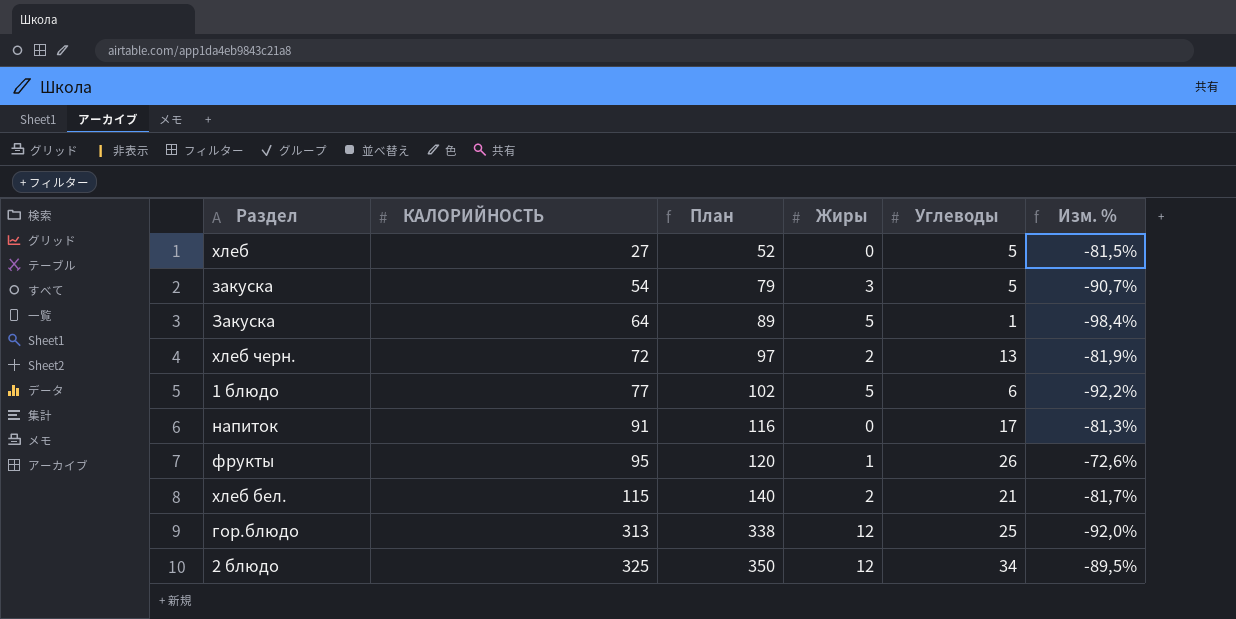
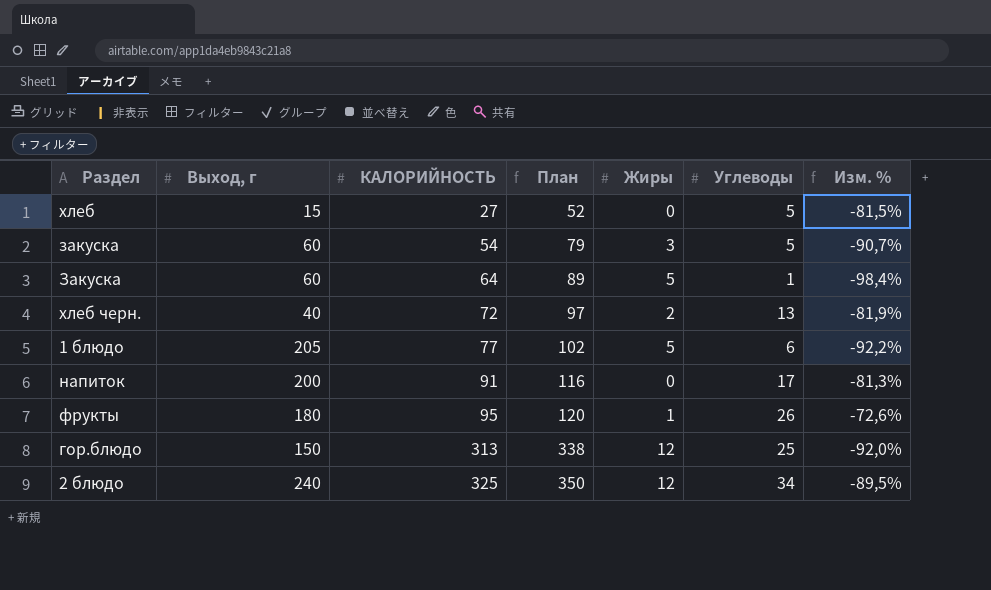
column Выход, г | position: none -> 2
row хлеб бел.: 115 | 140 | 2 | 21 | -81,7% -> none

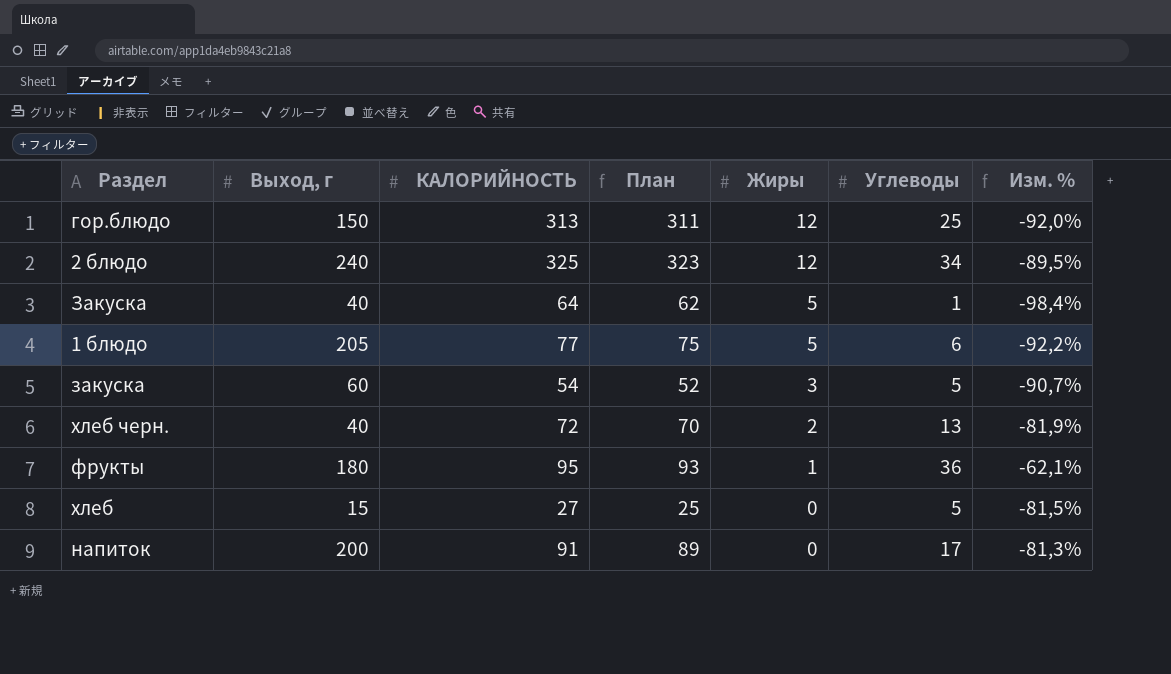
row order: КАЛОРИЙНОСТЬ ascending -> Жиры descending
column План | formula: [КАЛОРИЙНОСТЬ] + 25 -> [КАЛОРИЙНОСТЬ] - 2
Закуска | Выход, г: 60 -> 40
фрукты | Углеводы: 26 -> 36
фрукты | Изм. %: -72,6% -> -62,1%

